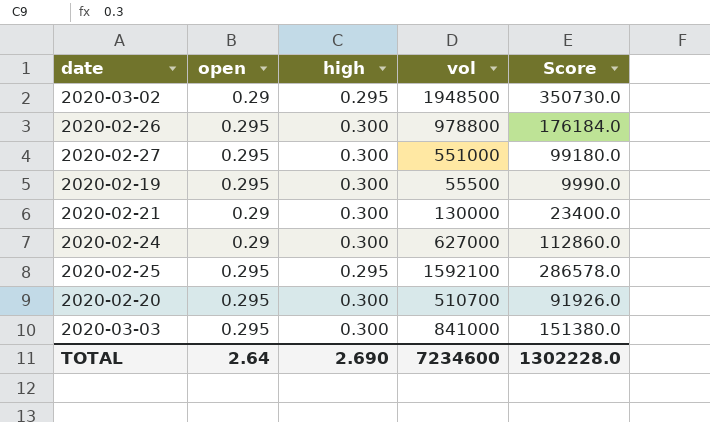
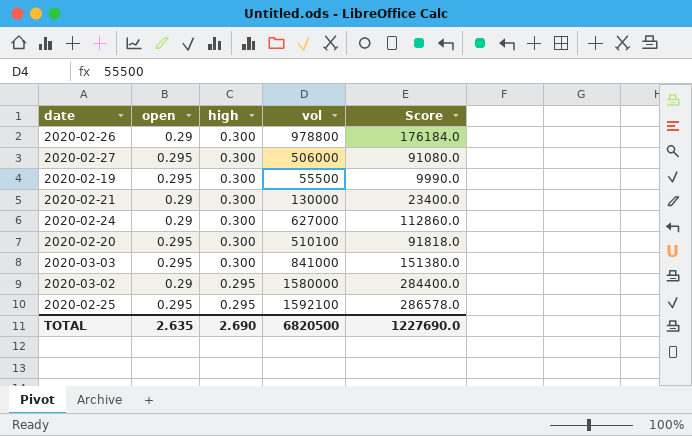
row order: none -> high descending
2020-02-26 | open: 0.295 -> 0.29
2020-02-27 | vol: 551000 -> 506000
2020-02-27 | Score: 99180.0 -> 91080.0
2020-02-20 | vol: 510700 -> 510100
2020-02-20 | Score: 91926.0 -> 91818.0
2020-03-02 | vol: 1948500 -> 1580000
2020-03-02 | Score: 350730.0 -> 284400.0
TOTAL | open: 2.64 -> 2.635
TOTAL | vol: 7234600 -> 6820500
TOTAL | Score: 1302228.0 -> 1227690.0

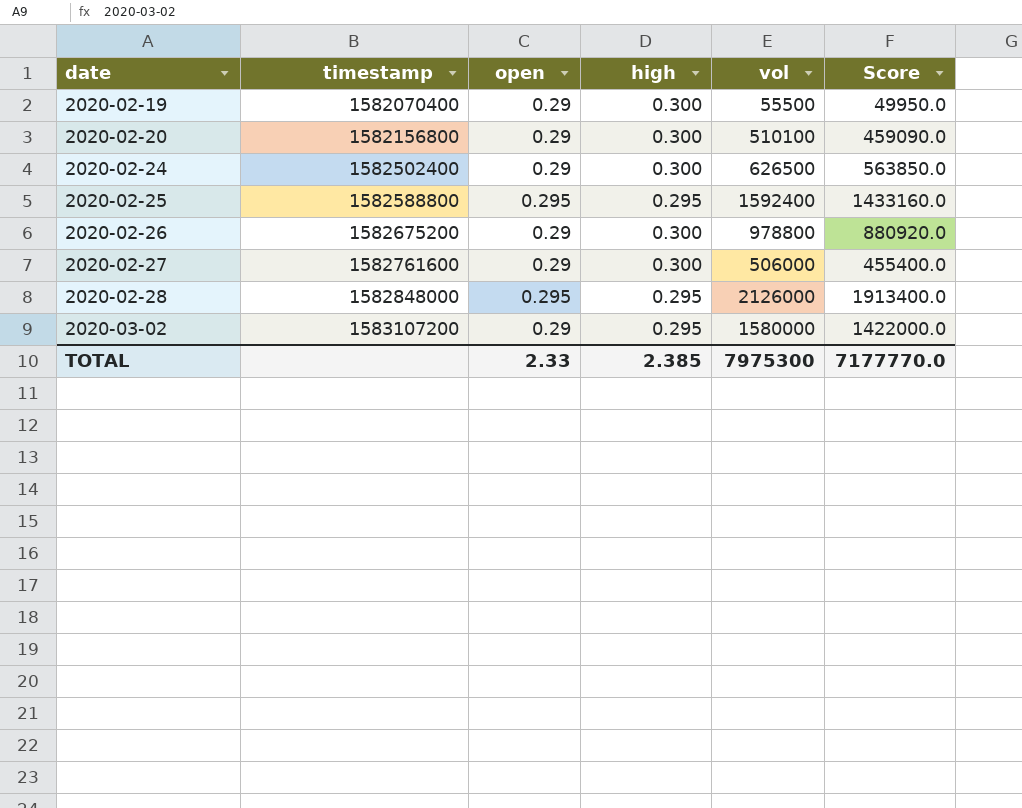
row order: high descending -> date ascending
column timestamp | position: none -> 2
column Score | formula: [vol] * 0.18 -> [vol] * 0.9
row 2020-02-21: 0.29 | 0.300 | 130000 | 23400.0 -> none
row 2020-03-03: 0.295 | 0.300 | 841000 | 151380.0 -> none
2020-02-19 | open: 0.295 -> 0.29
2020-02-20 | open: 0.295 -> 0.29
2020-02-24 | vol: 627000 -> 626500
2020-02-25 | vol: 1592100 -> 1592400
2020-02-27 | open: 0.295 -> 0.29
row 2020-02-28: none -> 1582848000 | 0.295 | 0.295 | 2126000 | 1913400.0
TOTAL | open: 2.635 -> 2.33
TOTAL | high: 2.690 -> 2.385
TOTAL | vol: 6820500 -> 7975300
TOTAL | Score: 1227690.0 -> 7177770.0

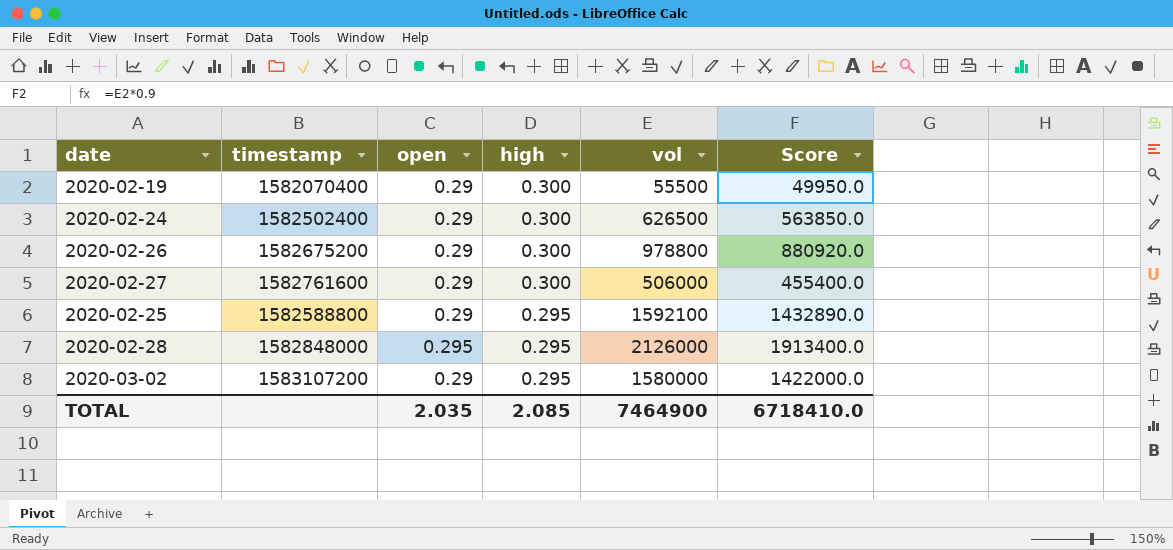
row order: date ascending -> high descending
row 2020-02-20: 1582156800 | 0.29 | 0.300 | 510100 | 459090.0 -> none
2020-02-25 | open: 0.295 -> 0.29
2020-02-25 | vol: 1592400 -> 1592100
2020-02-25 | Score: 1433160.0 -> 1432890.0
TOTAL | open: 2.33 -> 2.035
TOTAL | high: 2.385 -> 2.085
TOTAL | vol: 7975300 -> 7464900
TOTAL | Score: 7177770.0 -> 6718410.0

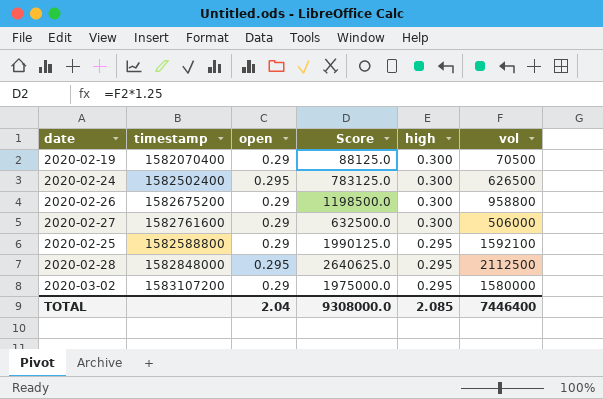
column Score | formula: [vol] * 0.9 -> [vol] * 1.25
column Score | position: 6 -> 4
2020-02-19 | vol: 55500 -> 70500
2020-02-24 | open: 0.29 -> 0.295
2020-02-26 | vol: 978800 -> 958800
2020-02-28 | vol: 2126000 -> 2112500
TOTAL | open: 2.035 -> 2.04
TOTAL | Score: 6718410.0 -> 9308000.0
TOTAL | vol: 7464900 -> 7446400

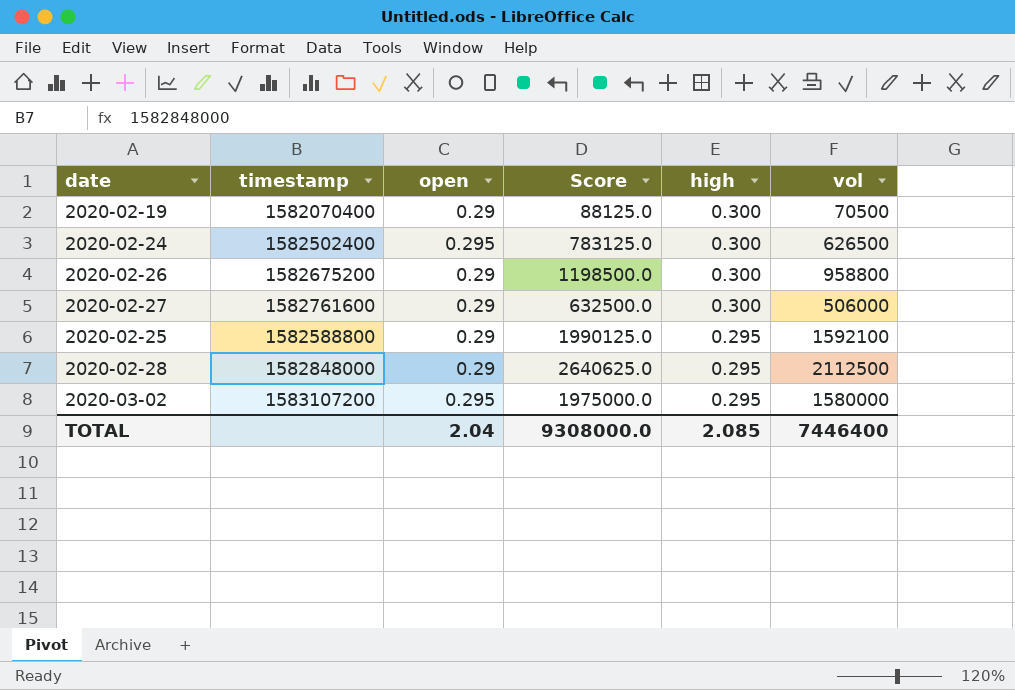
2020-02-28 | open: 0.295 -> 0.29
2020-03-02 | open: 0.29 -> 0.295

